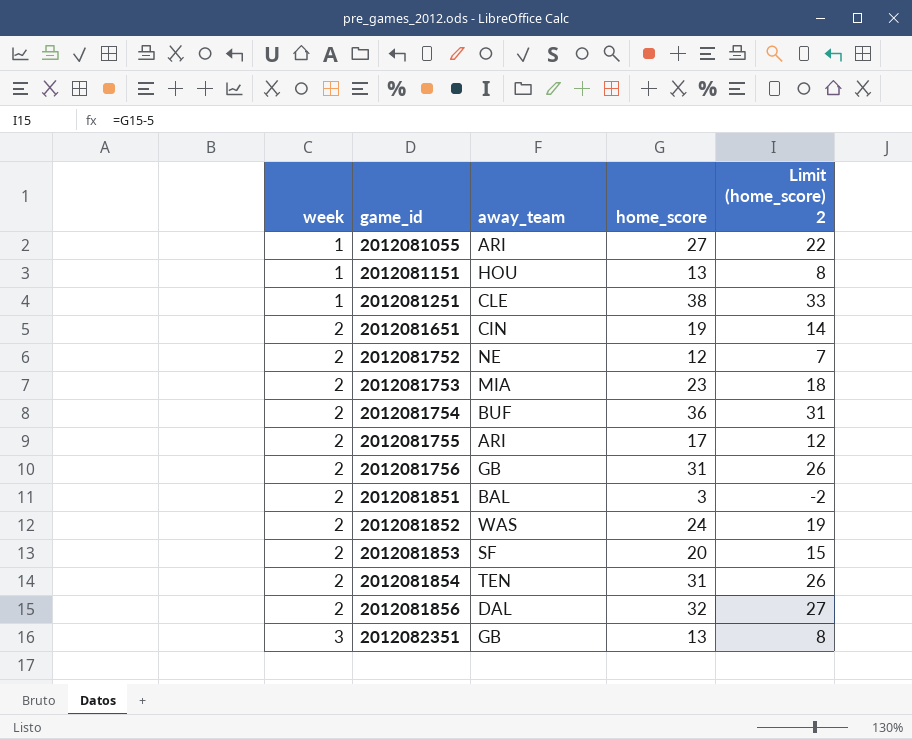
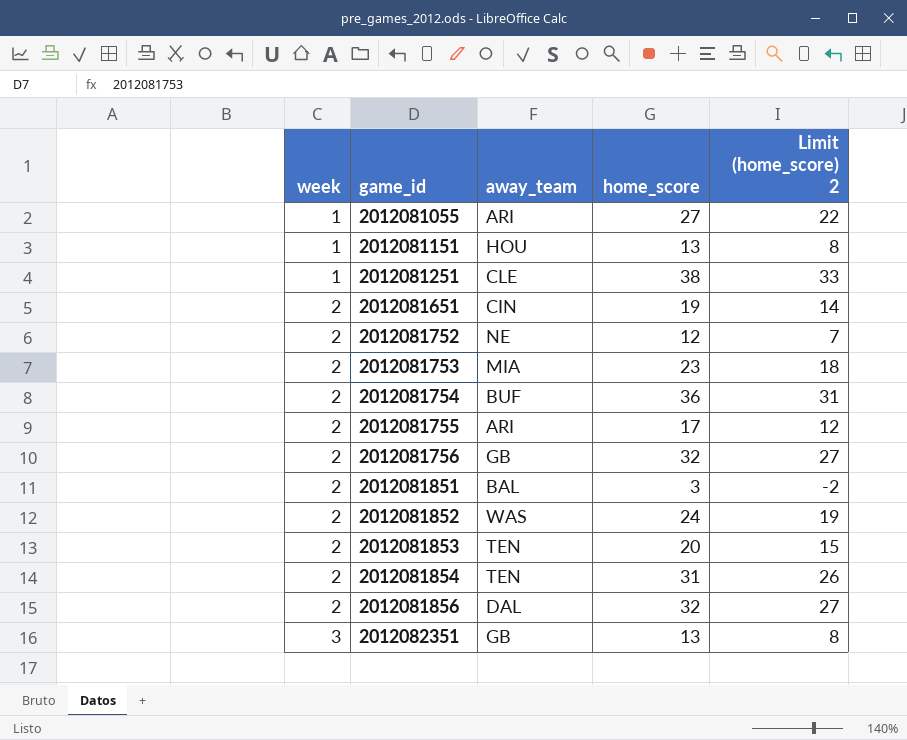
2012081756 | home_score: 31 -> 32
2012081756 | Limit (home_score) 2: 26 -> 27
2012081853 | away_team: SF -> TEN

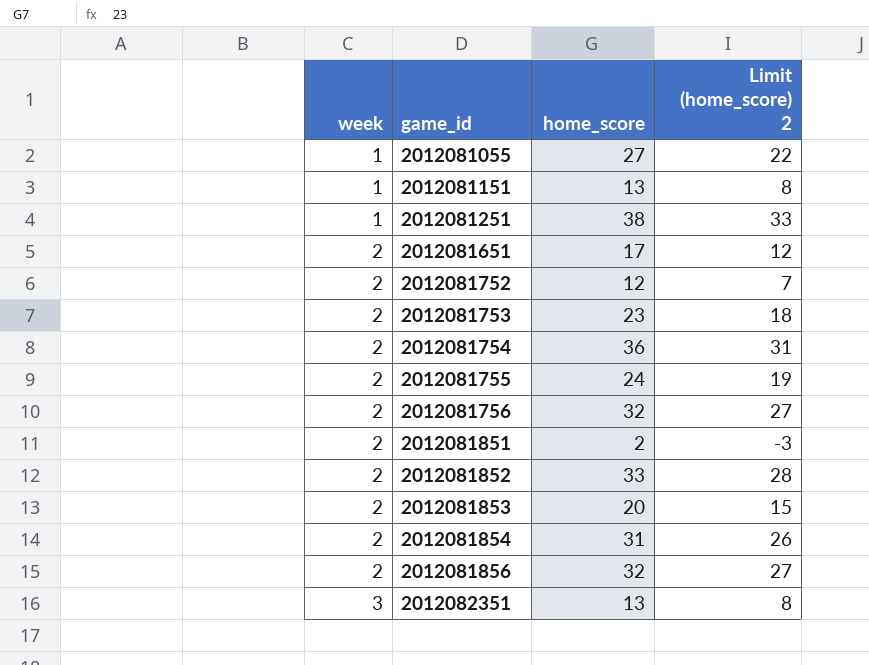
column away_team | position: 3 -> none
2012081651 | home_score: 19 -> 17
2012081651 | Limit (home_score) 2: 14 -> 12
2012081755 | home_score: 17 -> 24
2012081755 | Limit (home_score) 2: 12 -> 19
2012081851 | home_score: 3 -> 2
2012081851 | Limit (home_score) 2: -2 -> -3
2012081852 | home_score: 24 -> 33
2012081852 | Limit (home_score) 2: 19 -> 28

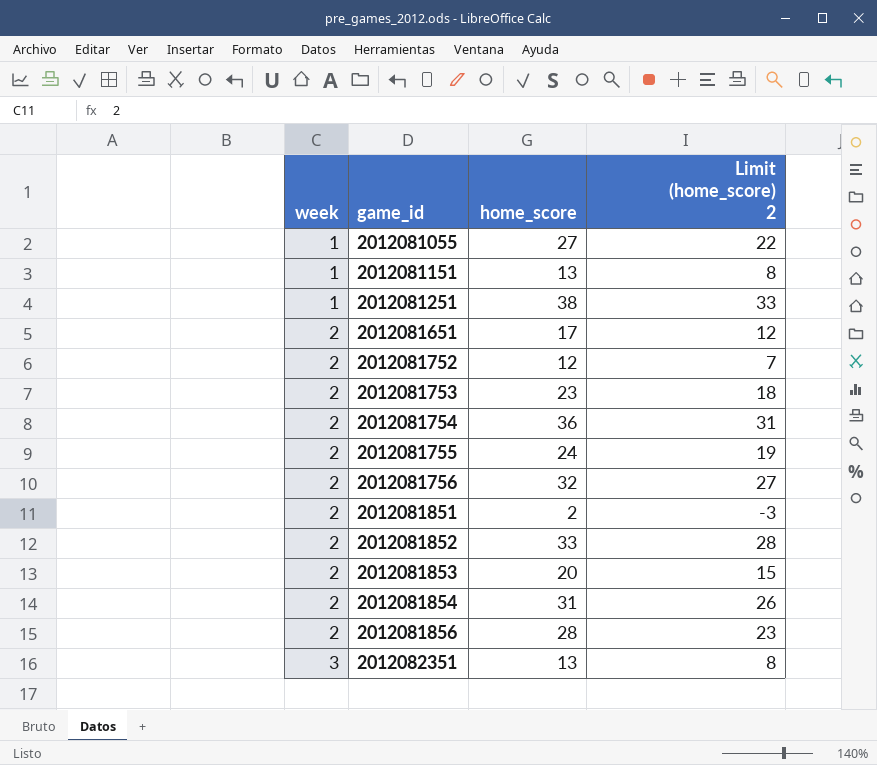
2012081856 | home_score: 32 -> 28
2012081856 | Limit (home_score) 2: 27 -> 23

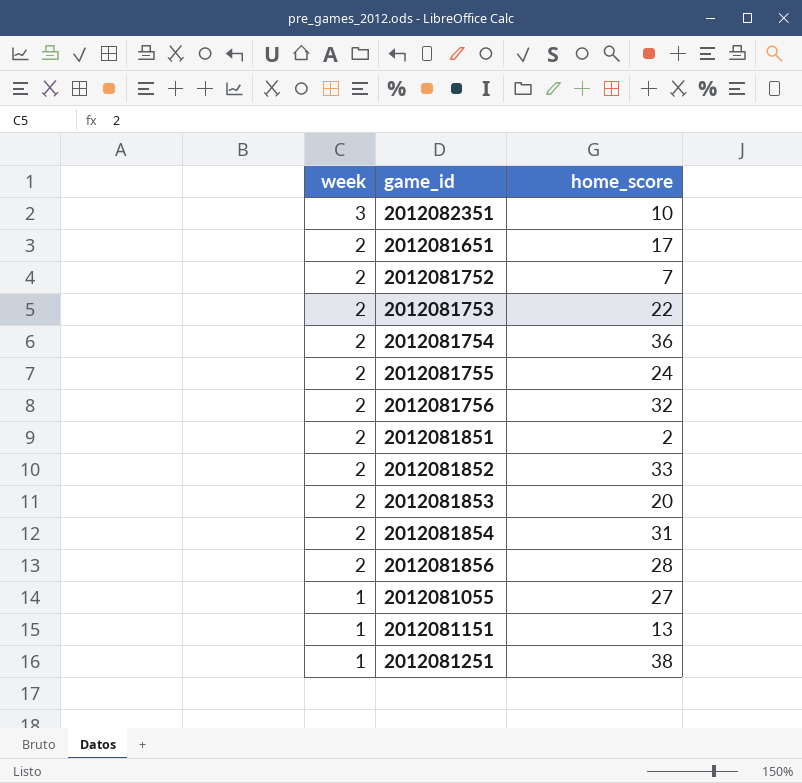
row order: week ascending -> week descending
column Limit (home_score) 2 | formula: [home_score] - 5 -> none
2012082351 | home_score: 13 -> 10
2012081752 | home_score: 12 -> 7
2012081753 | home_score: 23 -> 22

